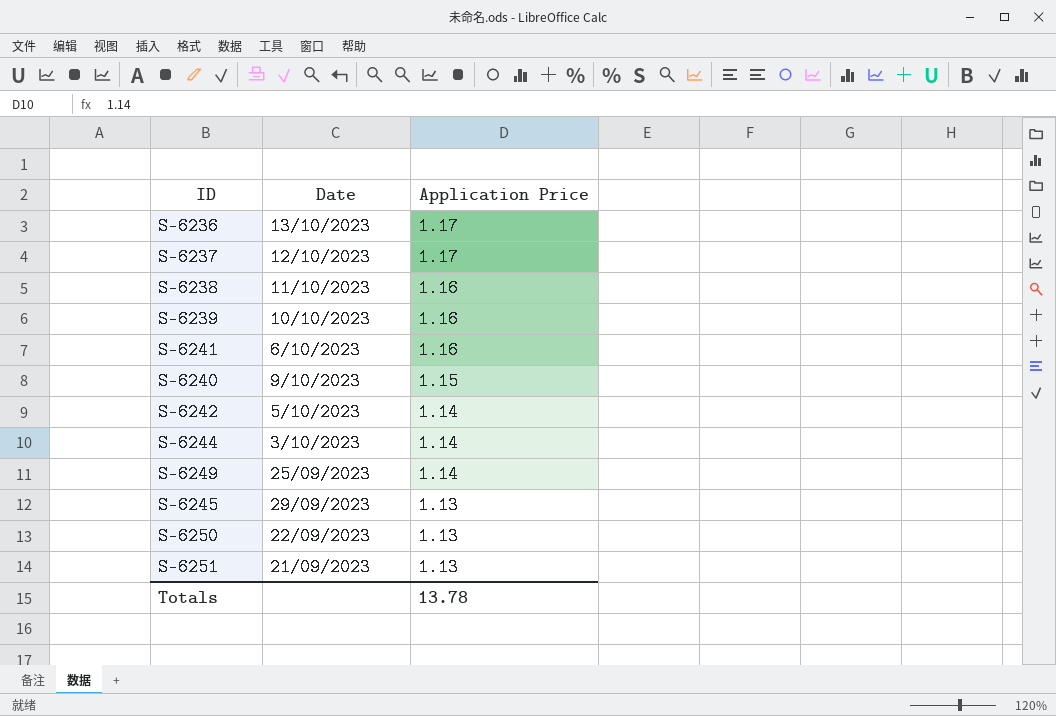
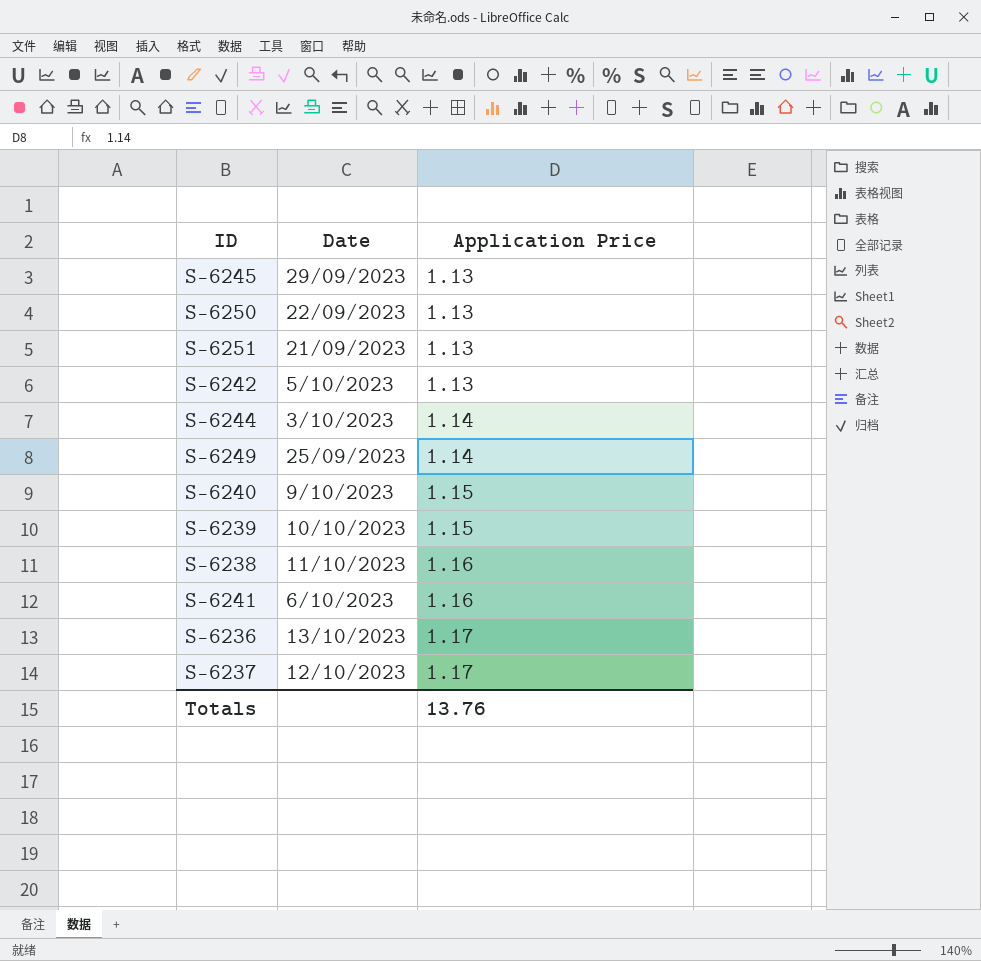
row order: Application Price descending -> Application Price ascending
S-6242 | Application Price: 1.14 -> 1.13
S-6239 | Application Price: 1.16 -> 1.15
Totals | Application Price: 13.78 -> 13.76

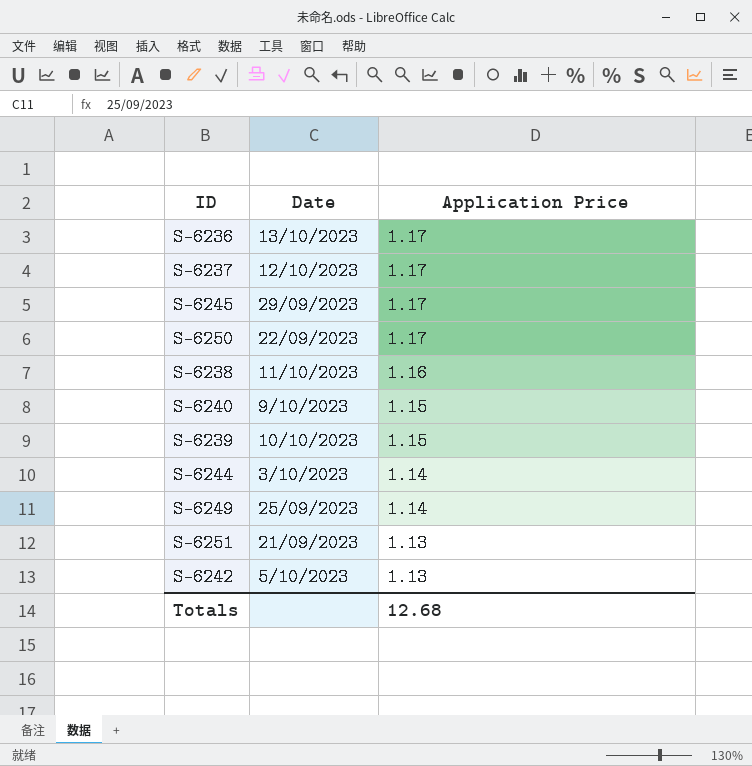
row order: Application Price ascending -> Application Price descending
row S-6241: 6/10/2023 | 1.16 -> none
S-6245 | Application Price: 1.13 -> 1.17
S-6250 | Application Price: 1.13 -> 1.17
Totals | Application Price: 13.76 -> 12.68

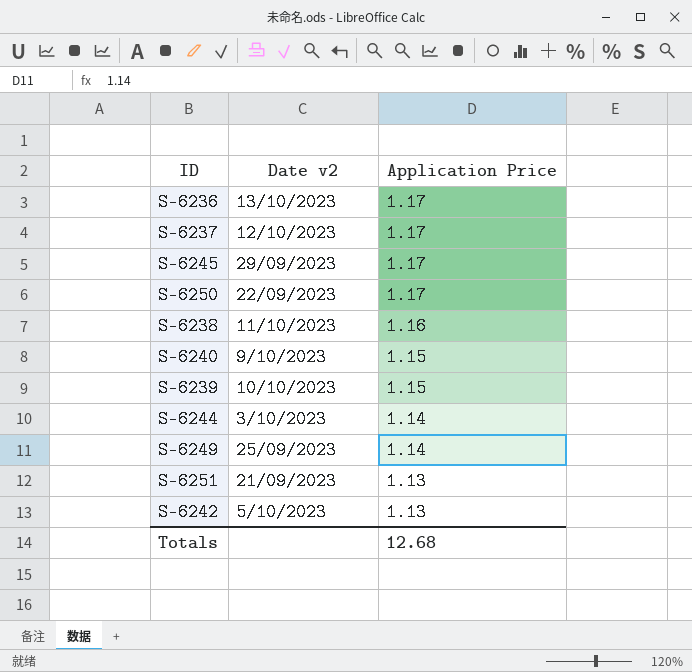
column name: Date -> Date v2

